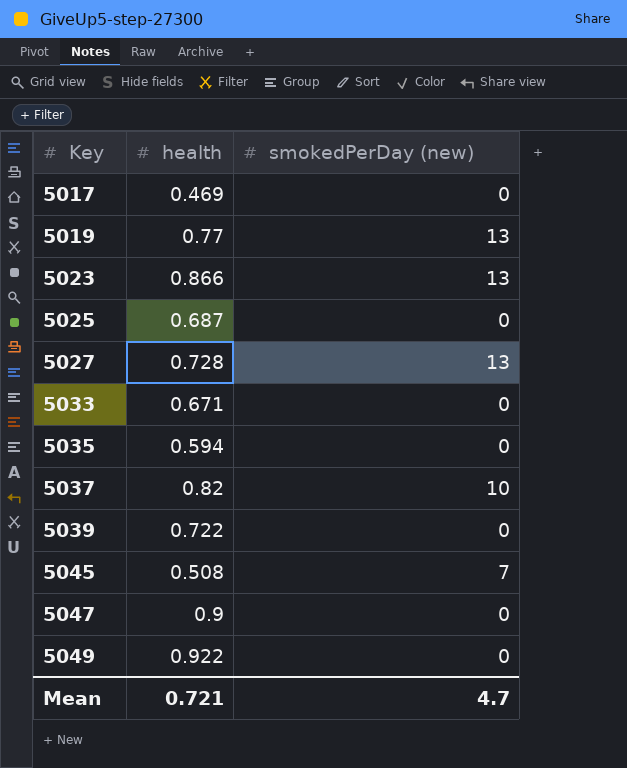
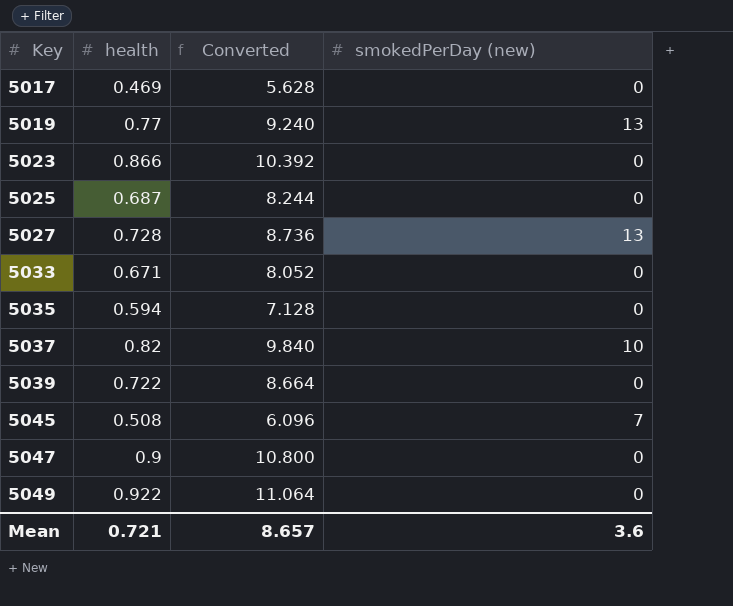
column Converted | formula: none -> [health] * 12
5023 | smokedPerDay (new): 13 -> 0
Mean | smokedPerDay (new): 4.7 -> 3.6

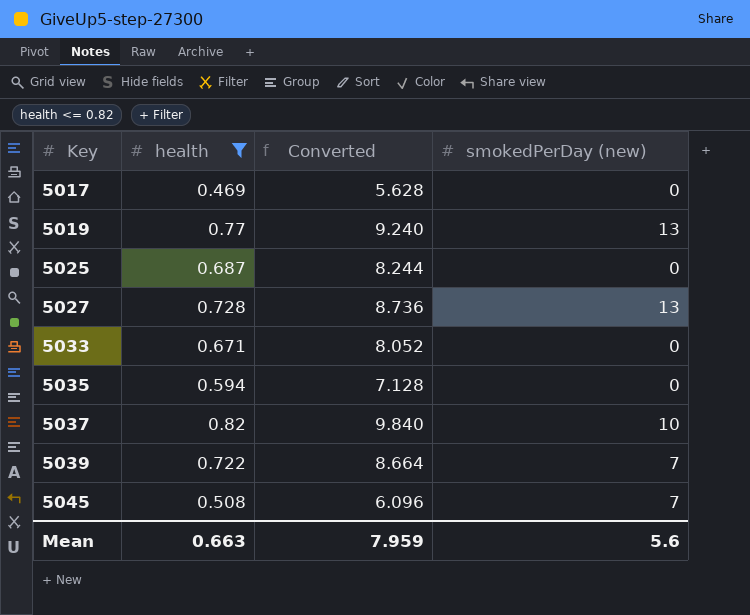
filter: none -> health <= 0.82
5039 | smokedPerDay (new): 0 -> 7
Mean | health: 0.721 -> 0.663
Mean | Converted: 8.657 -> 7.959
Mean | smokedPerDay (new): 3.6 -> 5.6

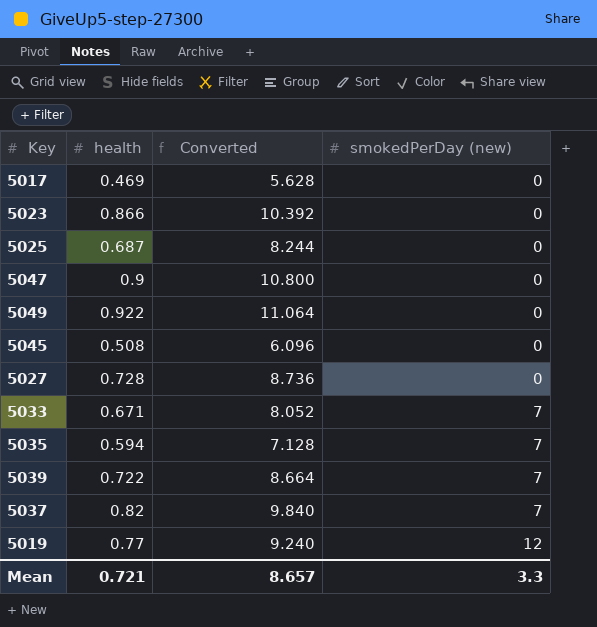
filter: health <= 0.82 -> none
row order: Key ascending -> smokedPerDay (new) ascending
5045 | smokedPerDay (new): 7 -> 0
5027 | smokedPerDay (new): 13 -> 0
5033 | smokedPerDay (new): 0 -> 7
5035 | smokedPerDay (new): 0 -> 7
5037 | smokedPerDay (new): 10 -> 7
5019 | smokedPerDay (new): 13 -> 12
Mean | health: 0.663 -> 0.721
Mean | Converted: 7.959 -> 8.657
Mean | smokedPerDay (new): 5.6 -> 3.3

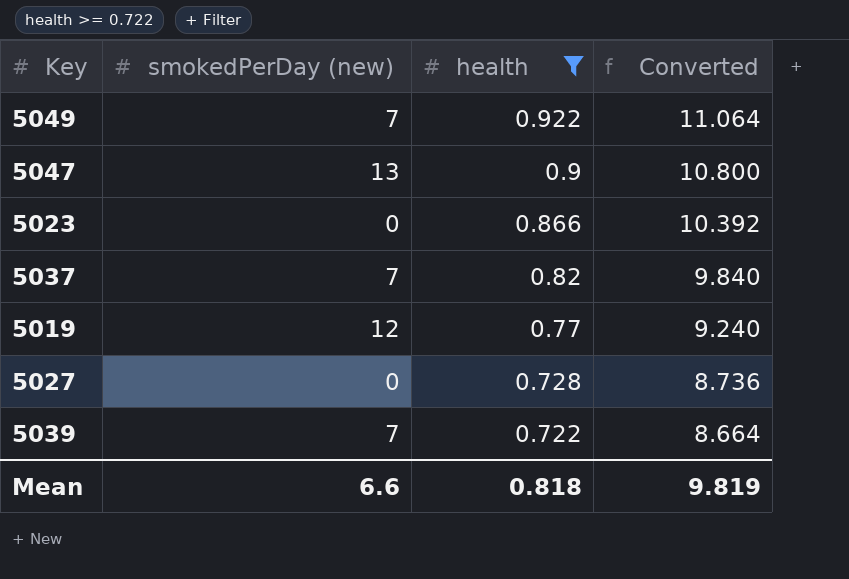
filter: none -> health >= 0.722
row order: smokedPerDay (new) ascending -> health descending
column smokedPerDay (new) | position: 4 -> 2
5049 | smokedPerDay (new): 0 -> 7
5047 | smokedPerDay (new): 0 -> 13
Mean | smokedPerDay (new): 3.3 -> 6.6
Mean | health: 0.721 -> 0.818
Mean | Converted: 8.657 -> 9.819

